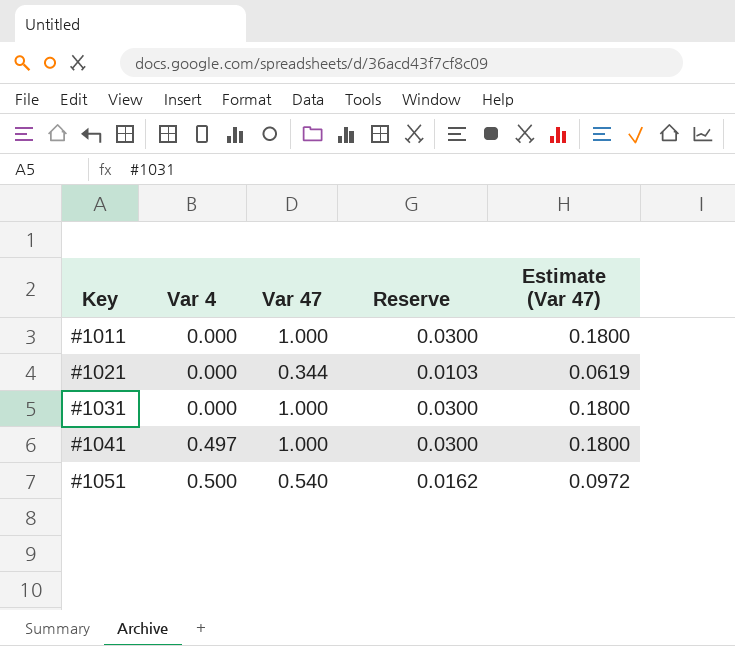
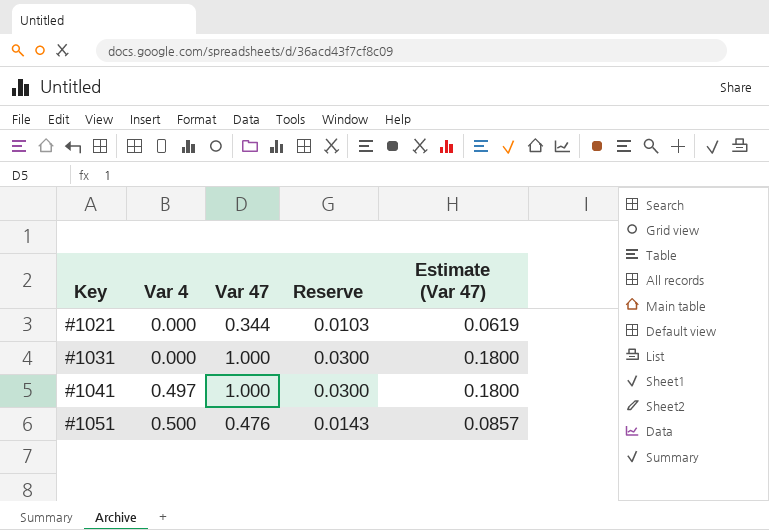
row #1011: 0.000 | 1.000 | 0.0300 | 0.1800 -> none
#1051 | Var 47: 0.540 -> 0.476
#1051 | Reserve: 0.0162 -> 0.0143
#1051 | Estimate (Var 47): 0.0972 -> 0.0857

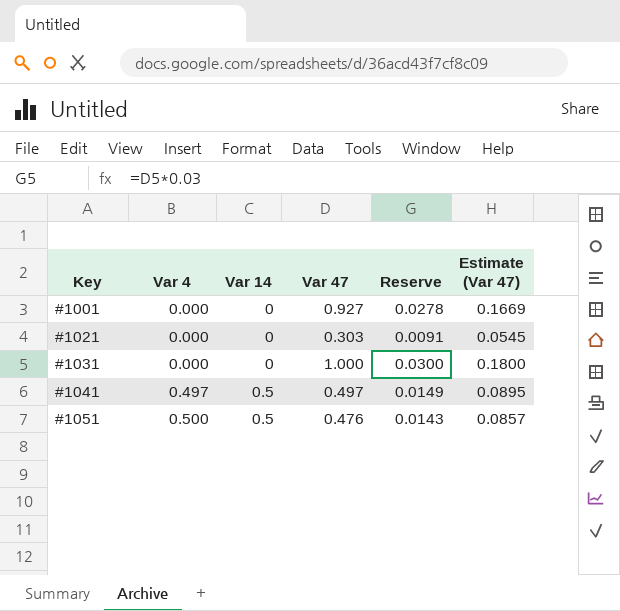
column Var 14 | position: none -> 3
row #1001: none -> 0.000 | 0 | 0.927 | 0.0278 | 0.1669
#1021 | Var 47: 0.344 -> 0.303
#1021 | Reserve: 0.0103 -> 0.0091
#1021 | Estimate (Var 47): 0.0619 -> 0.0545
#1041 | Var 47: 1.000 -> 0.497
#1041 | Reserve: 0.0300 -> 0.0149
#1041 | Estimate (Var 47): 0.1800 -> 0.0895

